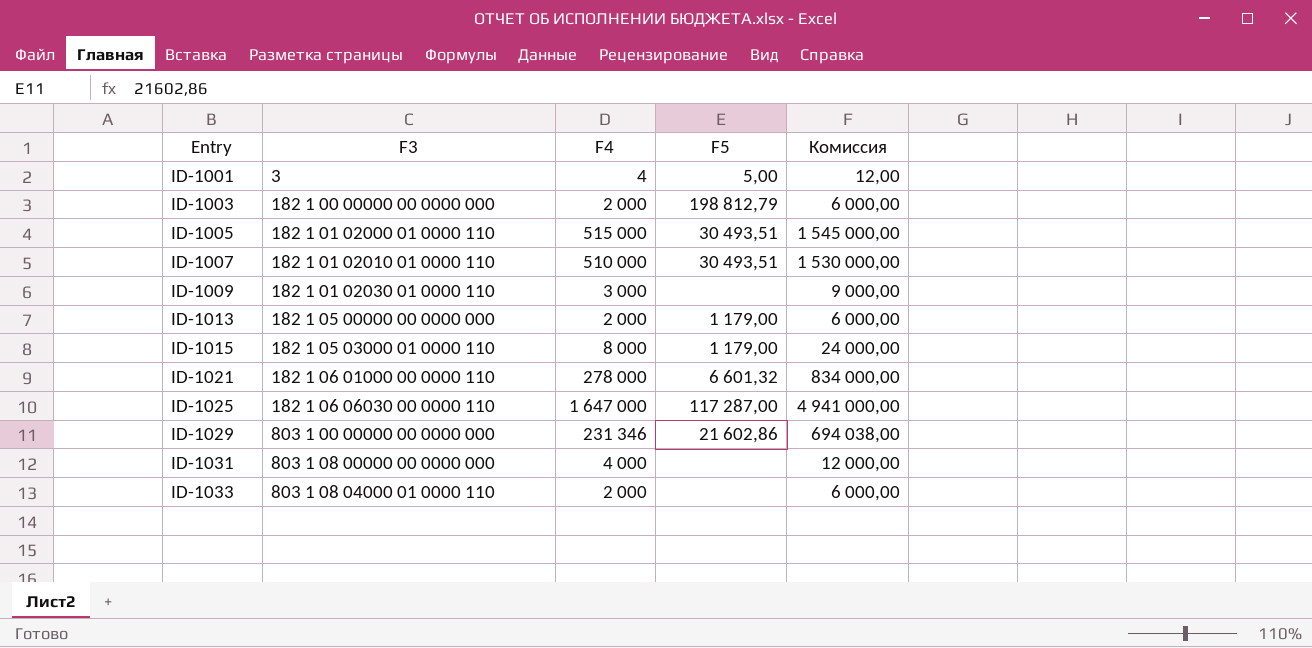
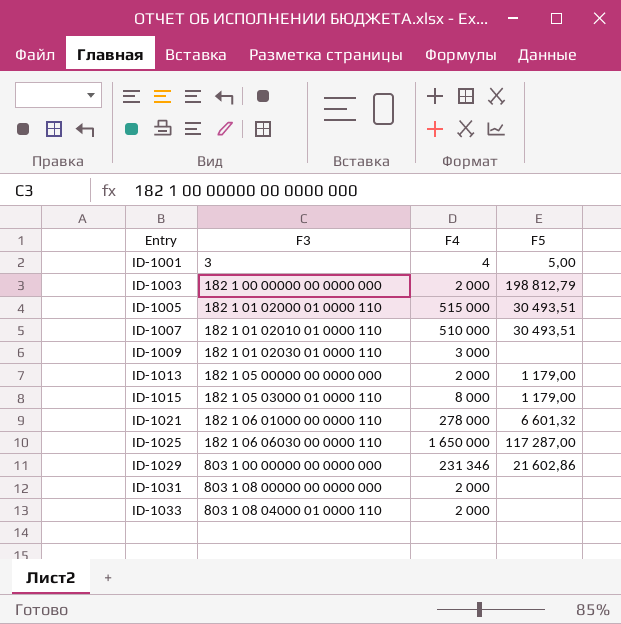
column Комиссия | formula: [F4] * 3 -> none
ID-1025 | F4: 1 647 000 -> 1 650 000
ID-1031 | F4: 4 000 -> 2 000

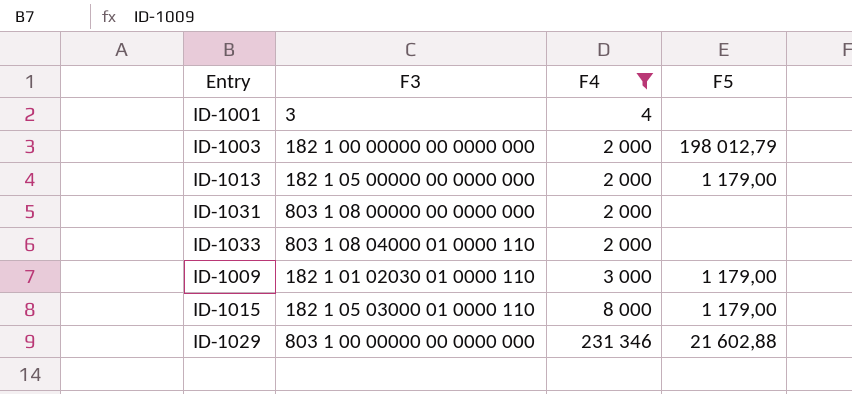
filter: none -> F4 <= 231 346
row order: Entry ascending -> F4 ascending
ID-1001 | F5: 5,00 -> none
ID-1003 | F5: 198 812,79 -> 198 012,79
ID-1009 | F5: none -> 1 179,00
ID-1029 | F5: 21 602,86 -> 21 602,88

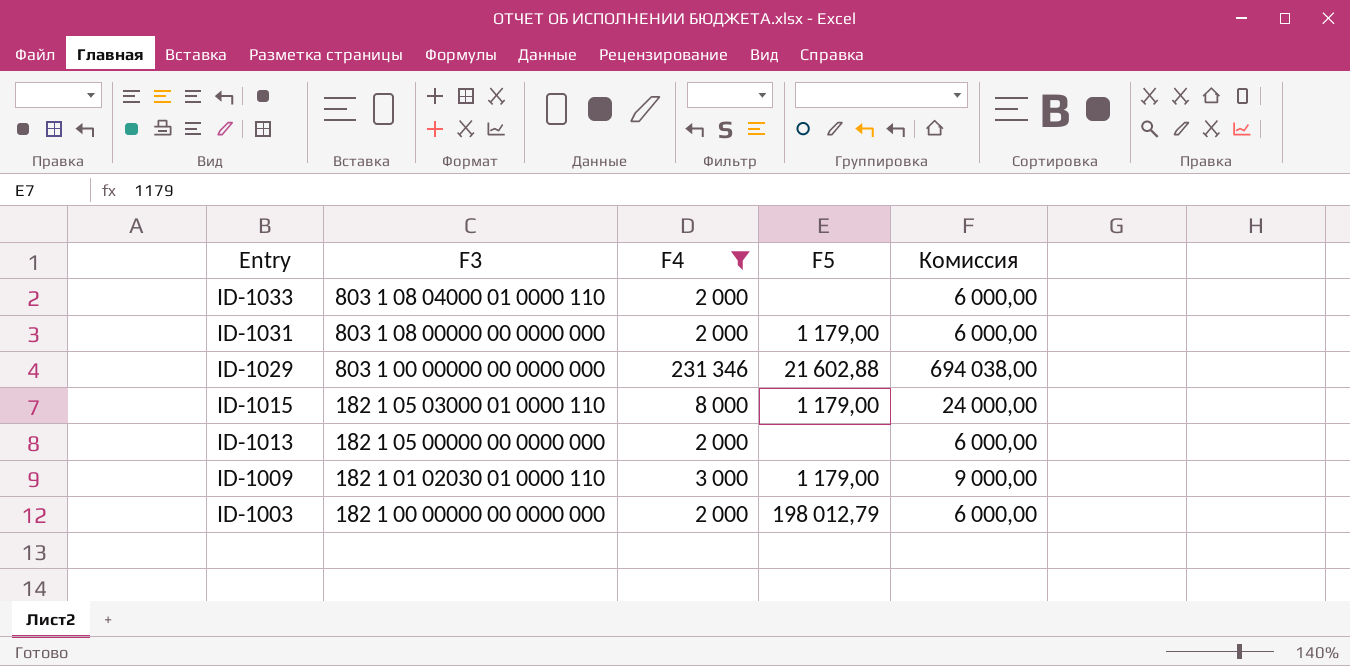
row order: F4 ascending -> Entry descending
column Комиссия | formula: none -> [F4] * 3
row ID-1001: 3 | 4 | none -> none
ID-1031 | F5: none -> 1 179,00
ID-1013 | F5: 1 179,00 -> none

